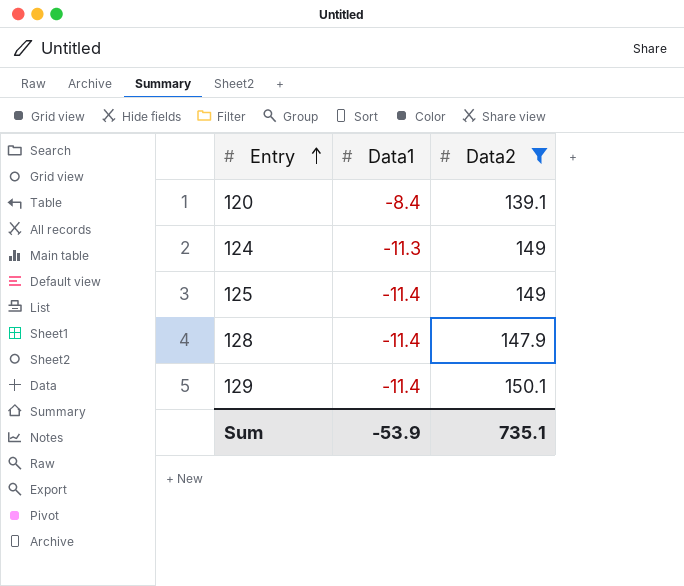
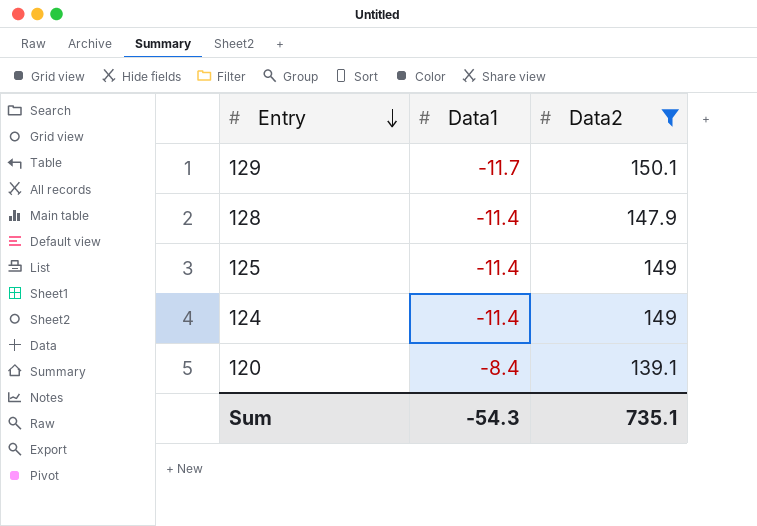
row order: Entry ascending -> Entry descending
129 | Data1: -11.4 -> -11.7
124 | Data1: -11.3 -> -11.4
Sum | Data1: -53.9 -> -54.3

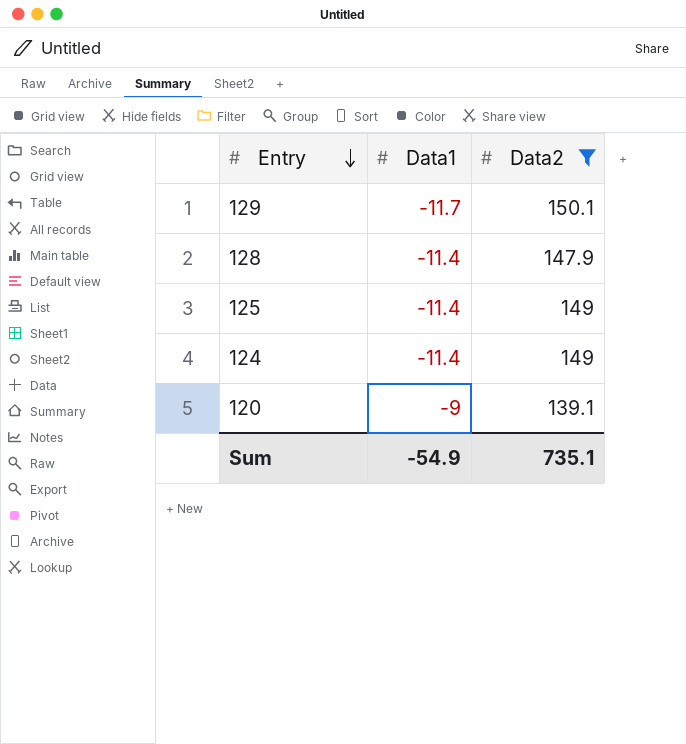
120 | Data1: -8.4 -> -9
Sum | Data1: -54.3 -> -54.9

